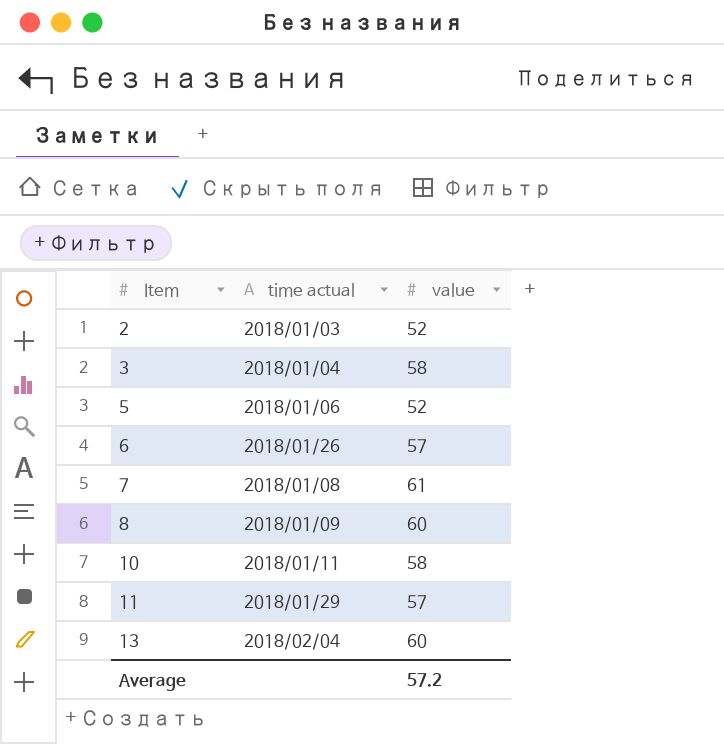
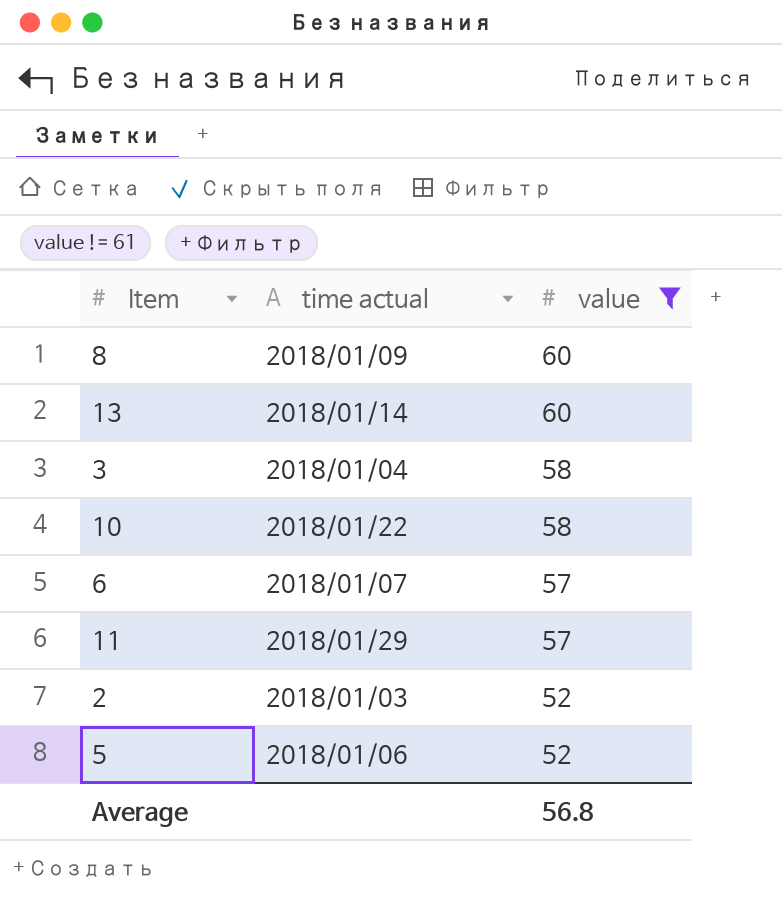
filter: none -> value != 61
row order: Item ascending -> value descending
13 | time actual: 2018/02/04 -> 2018/01/14
10 | time actual: 2018/01/11 -> 2018/01/22
6 | time actual: 2018/01/26 -> 2018/01/07
Average | value: 57.2 -> 56.8

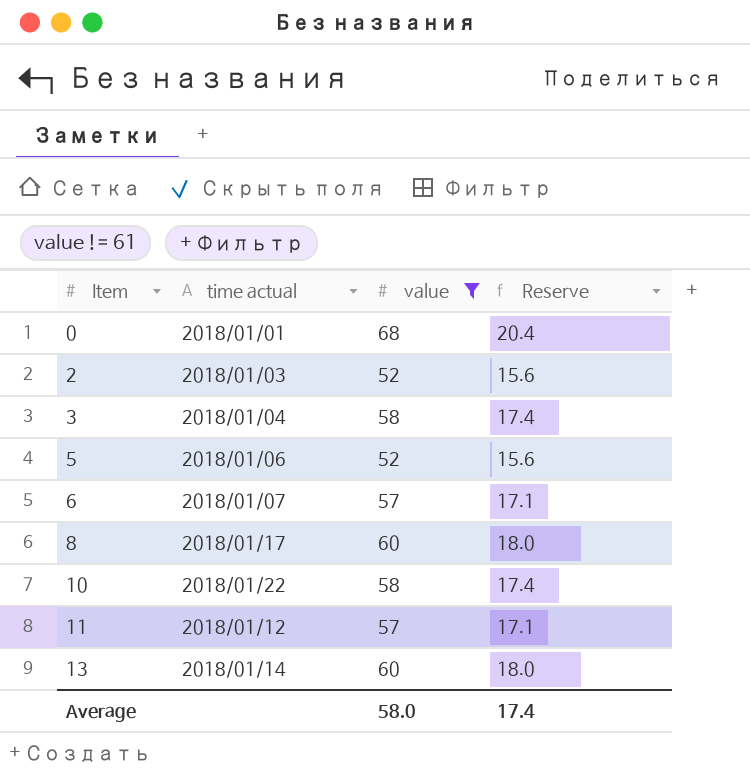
row order: value descending -> Item ascending
column Reserve | formula: none -> [value] * 0.3
row 0: none -> 2018/01/01 | 68 | 20.4
8 | time actual: 2018/01/09 -> 2018/01/17
11 | time actual: 2018/01/29 -> 2018/01/12
Average | value: 56.8 -> 58.0

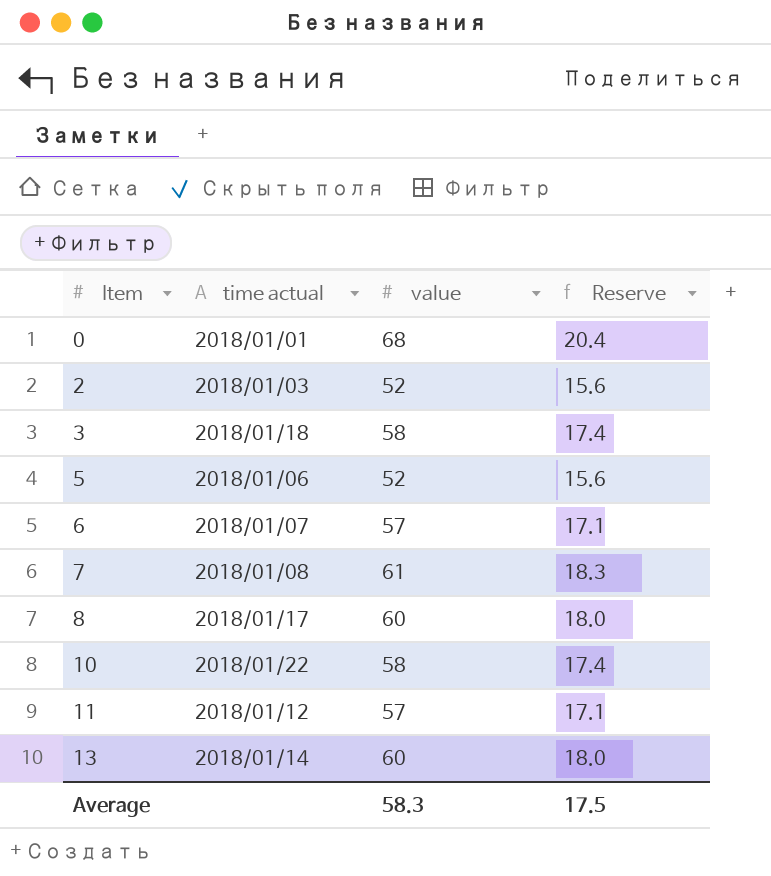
filter: value != 61 -> none
3 | time actual: 2018/01/04 -> 2018/01/18
Average | value: 58.0 -> 58.3
Average | Reserve: 17.4 -> 17.5

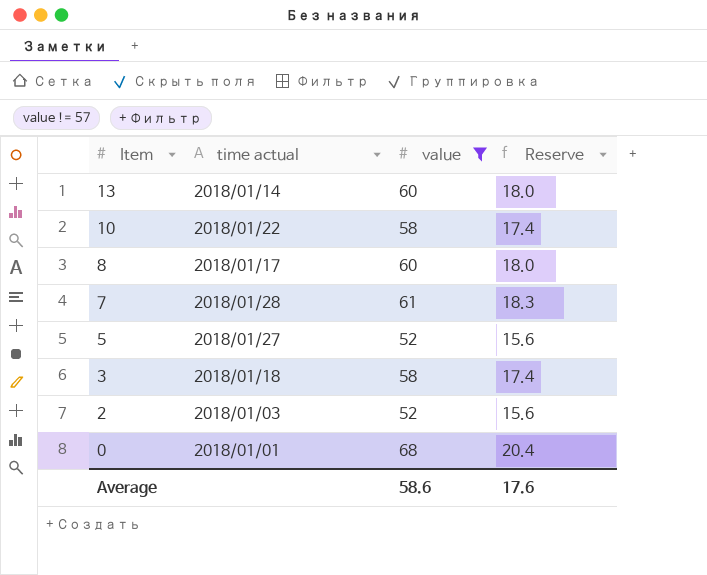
filter: none -> value != 57
row order: Item ascending -> Item descending
7 | time actual: 2018/01/08 -> 2018/01/28
5 | time actual: 2018/01/06 -> 2018/01/27
Average | value: 58.3 -> 58.6
Average | Reserve: 17.5 -> 17.6

